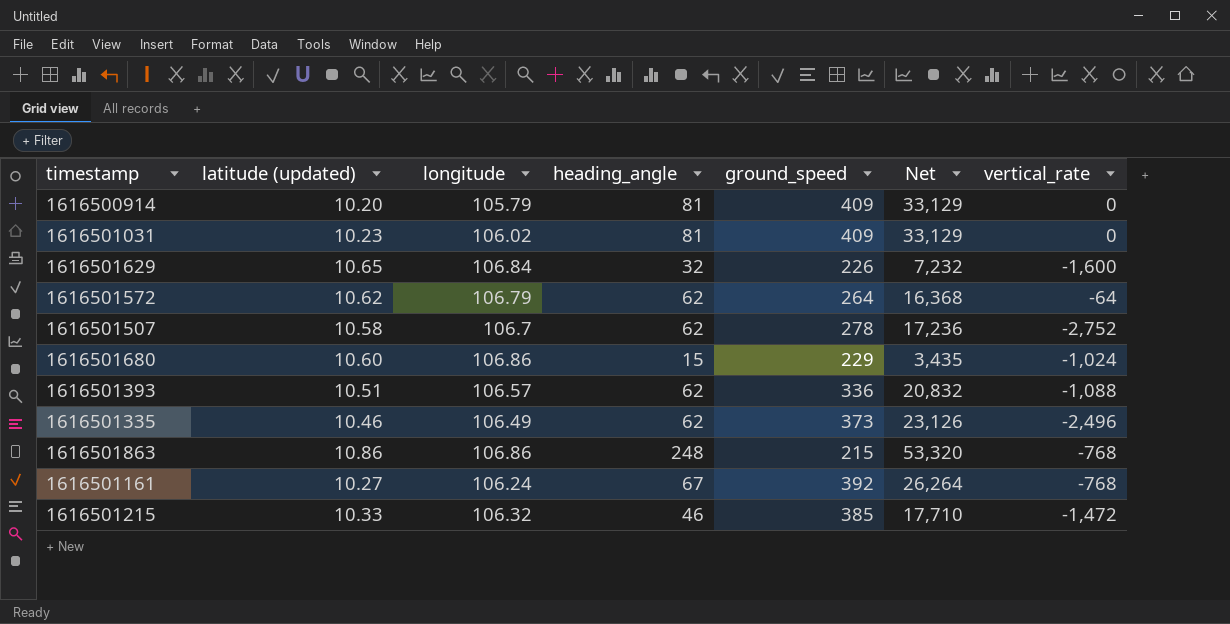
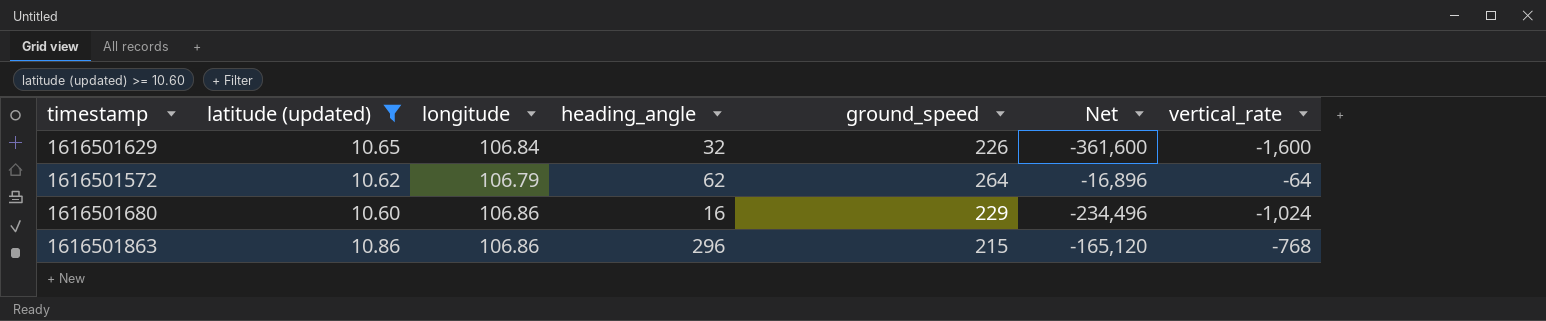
filter: none -> latitude (updated) >= 10.60
column Net | formula: [heading_angle] * [ground_speed] -> [ground_speed] * [vertical_rate]
1616501680 | heading_angle: 15 -> 16
1616501863 | heading_angle: 248 -> 296

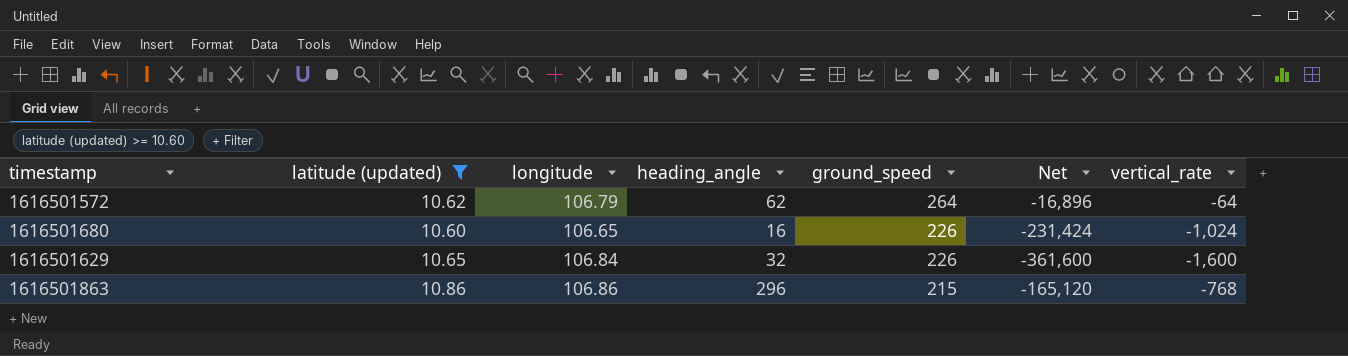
row order: none -> ground_speed descending
1616501680 | longitude: 106.86 -> 106.65
1616501680 | ground_speed: 229 -> 226
1616501680 | Net: -234,496 -> -231,424

